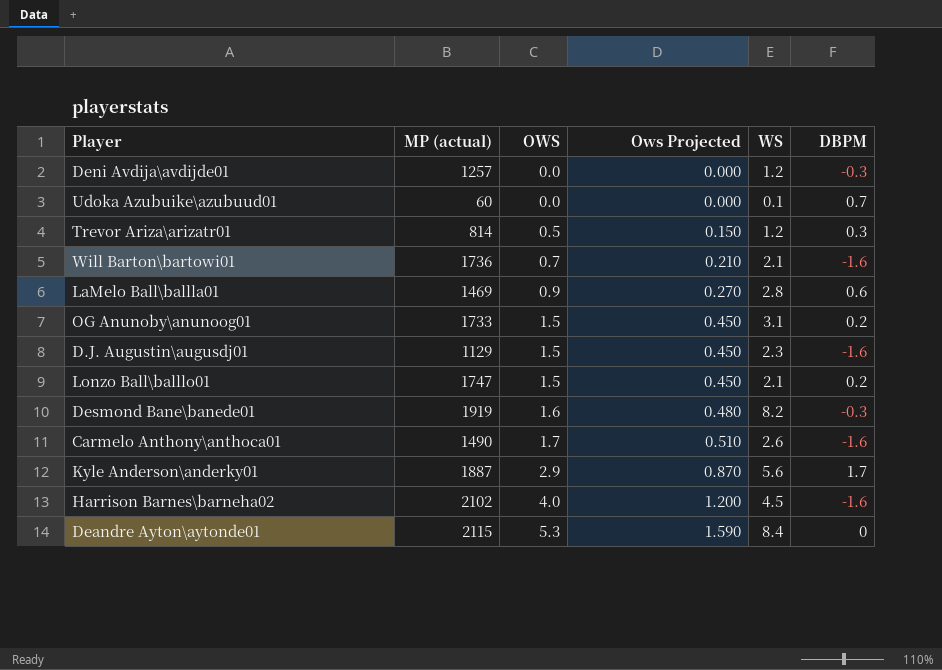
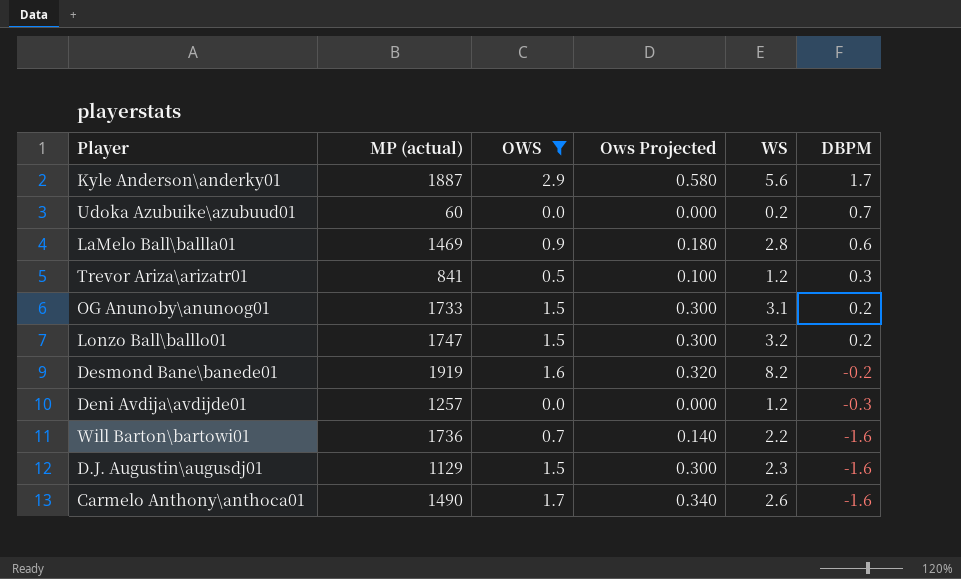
filter: none -> OWS <= 2.9
row order: OWS ascending -> DBPM descending
column Ows Projected | formula: [OWS] * 0.3 -> [OWS] * 0.2
Udoka Azubuike\azubuud01 | WS: 0.1 -> 0.2
Trevor Ariza\arizatr01 | MP (actual): 814 -> 841
Lonzo Ball\balllo01 | WS: 2.1 -> 3.2
Desmond Bane\banede01 | DBPM: -0.3 -> -0.2
Will Barton\bartowi01 | WS: 2.1 -> 2.2

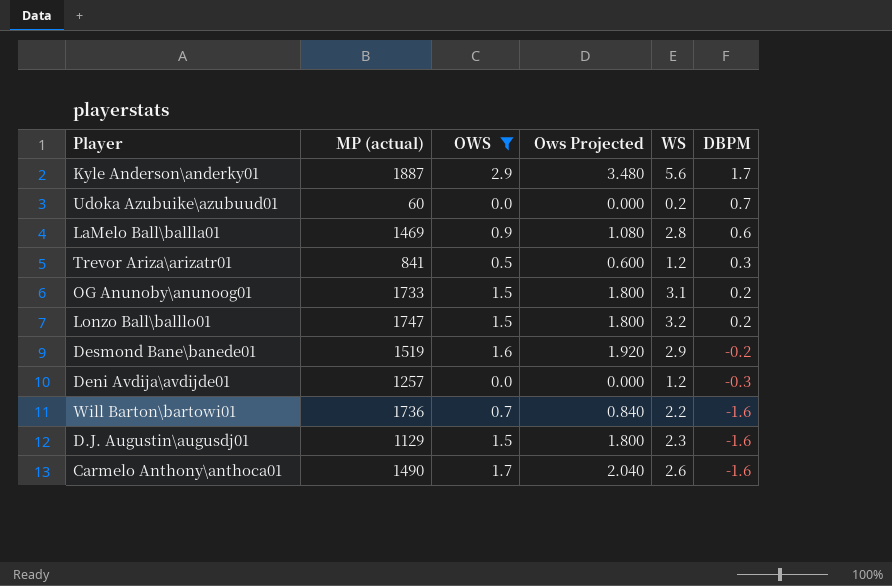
column Ows Projected | formula: [OWS] * 0.2 -> [OWS] * 1.2
Desmond Bane\banede01 | MP (actual): 1919 -> 1519
Desmond Bane\banede01 | WS: 8.2 -> 2.9

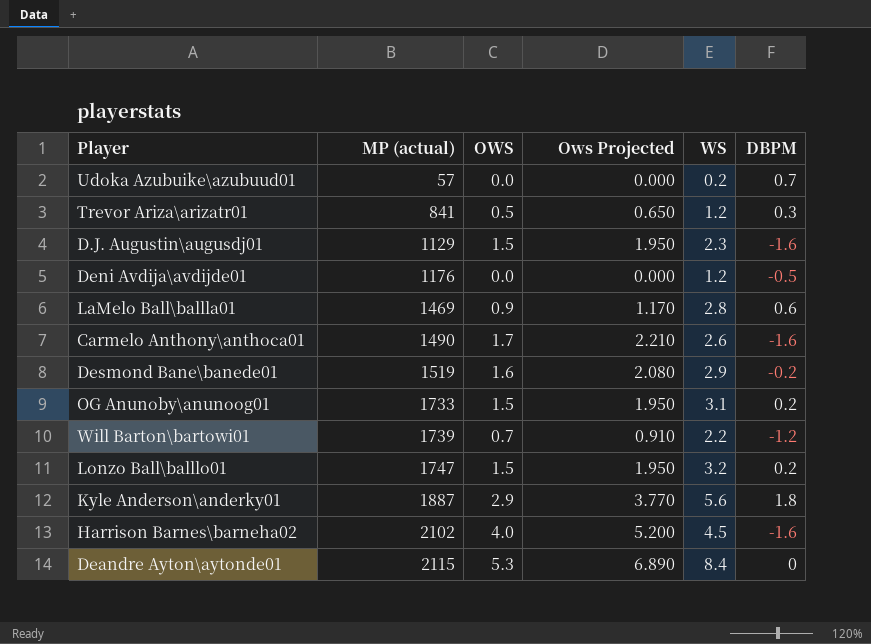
filter: OWS <= 2.9 -> none
row order: DBPM descending -> MP (actual) ascending
column Ows Projected | formula: [OWS] * 1.2 -> [OWS] * 1.3
Udoka Azubuike\azubuud01 | MP (actual): 60 -> 57
Deni Avdija\avdijde01 | MP (actual): 1257 -> 1176
Deni Avdija\avdijde01 | DBPM: -0.3 -> -0.5
Will Barton\bartowi01 | MP (actual): 1736 -> 1739
Will Barton\bartowi01 | DBPM: -1.6 -> -1.2
Kyle Anderson\anderky01 | DBPM: 1.7 -> 1.8

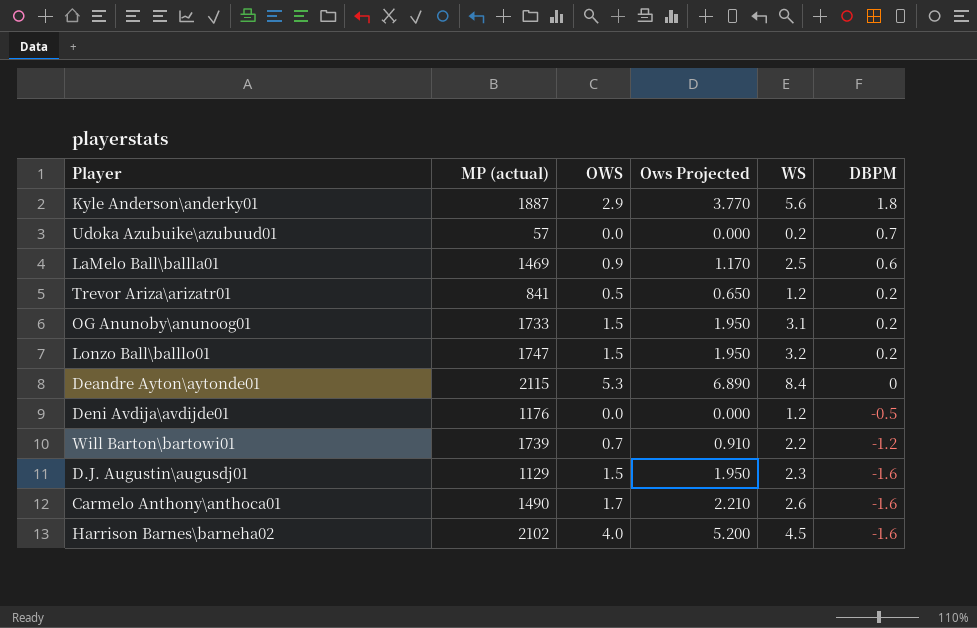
row order: MP (actual) ascending -> DBPM descending
row Desmond Bane\banede01: 1519 | 1.6 | 2.080 | 2.9 | -0.2 -> none
LaMelo Ball\ballla01 | WS: 2.8 -> 2.5
Trevor Ariza\arizatr01 | DBPM: 0.3 -> 0.2

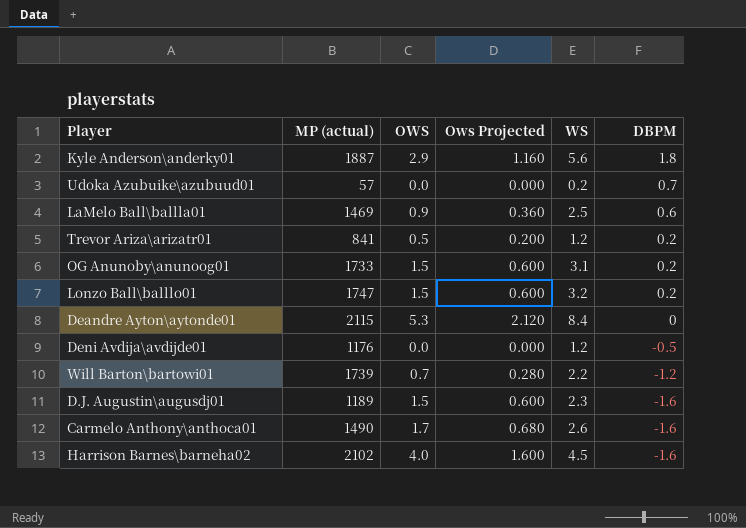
column Ows Projected | formula: [OWS] * 1.3 -> [OWS] * 0.4
D.J. Augustin\augusdj01 | MP (actual): 1129 -> 1189

